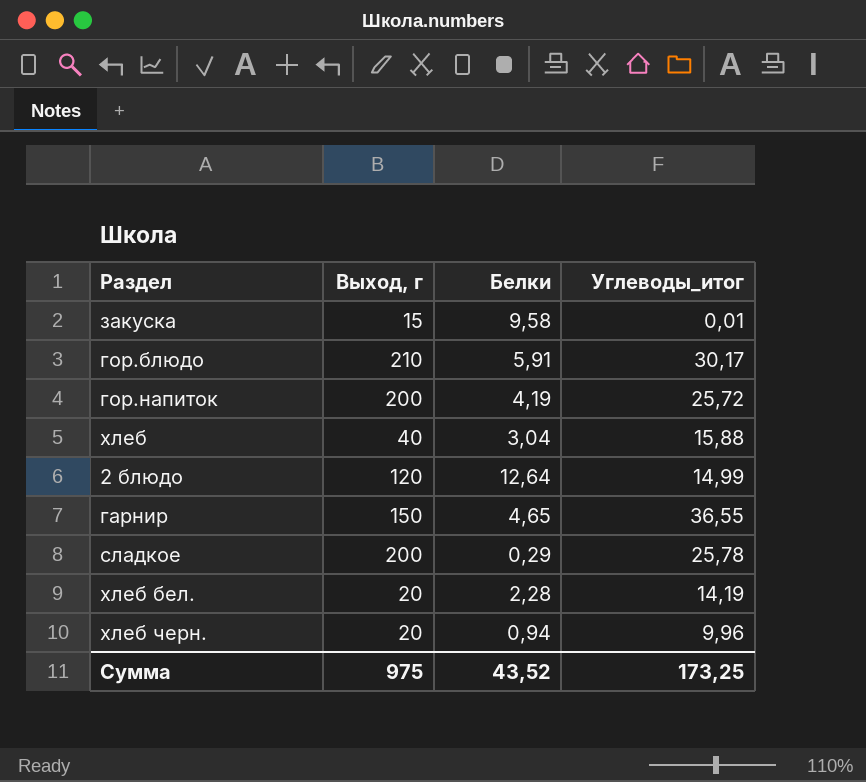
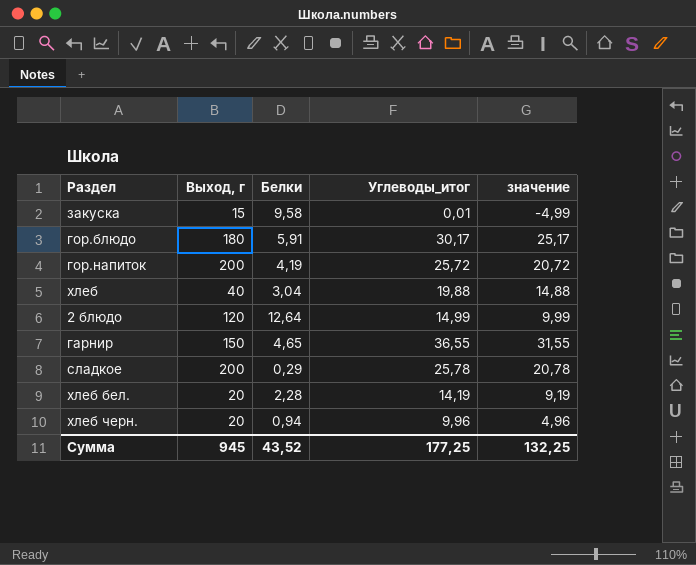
column значение | formula: none -> [Углеводы_итог] - 5
гор.блюдо | Выход, г: 210 -> 180
хлеб | Углеводы_итог: 15,88 -> 19,88
Сумма | Выход, г: 975 -> 945
Сумма | Углеводы_итог: 173,25 -> 177,25

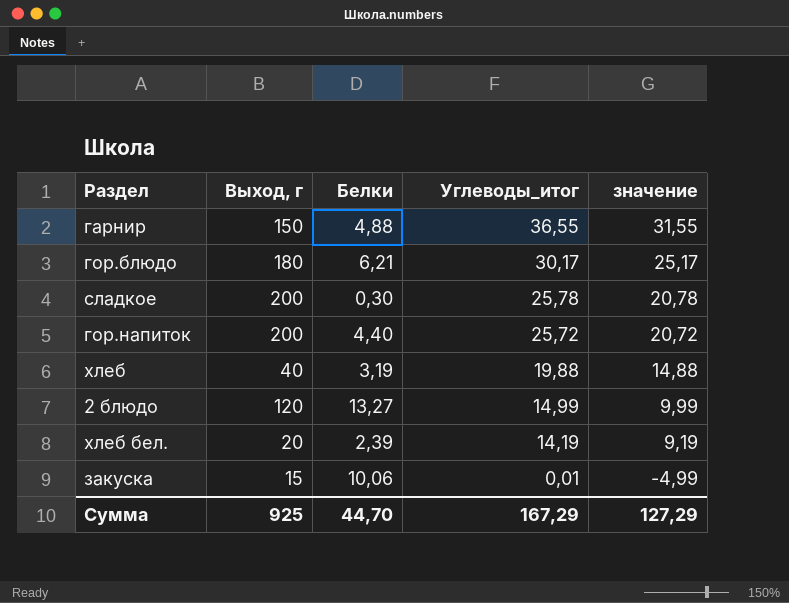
row order: none -> Углеводы_итог descending
row хлеб черн.: 20 | 0,94 | 9,96 | 4,96 -> none
гарнир | Белки: 4,65 -> 4,88
гор.блюдо | Белки: 5,91 -> 6,21
сладкое | Белки: 0,29 -> 0,30
гор.напиток | Белки: 4,19 -> 4,40
хлеб | Белки: 3,04 -> 3,19
2 блюдо | Белки: 12,64 -> 13,27
хлеб бел. | Белки: 2,28 -> 2,39
закуска | Белки: 9,58 -> 10,06
Сумма | Выход, г: 945 -> 925
Сумма | Белки: 43,52 -> 44,70
Сумма | Углеводы_итог: 177,25 -> 167,29
Сумма | значение: 132,25 -> 127,29

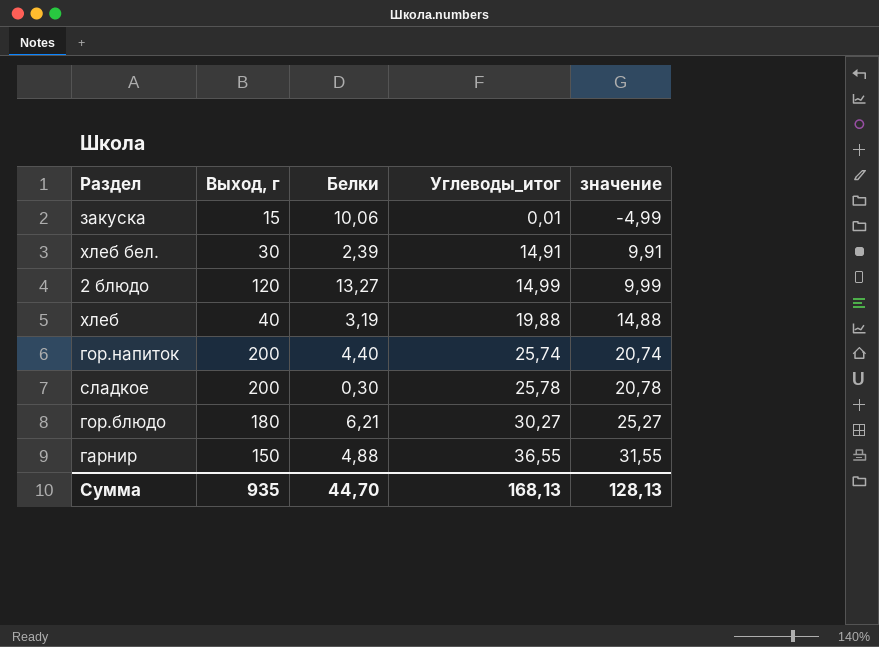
row order: Углеводы_итог descending -> Углеводы_итог ascending
хлеб бел. | Выход, г: 20 -> 30
хлеб бел. | Углеводы_итог: 14,19 -> 14,91
хлеб бел. | значение: 9,19 -> 9,91
гор.напиток | Углеводы_итог: 25,72 -> 25,74
гор.напиток | значение: 20,72 -> 20,74
гор.блюдо | Углеводы_итог: 30,17 -> 30,27
гор.блюдо | значение: 25,17 -> 25,27
Сумма | Выход, г: 925 -> 935
Сумма | Углеводы_итог: 167,29 -> 168,13
Сумма | значение: 127,29 -> 128,13

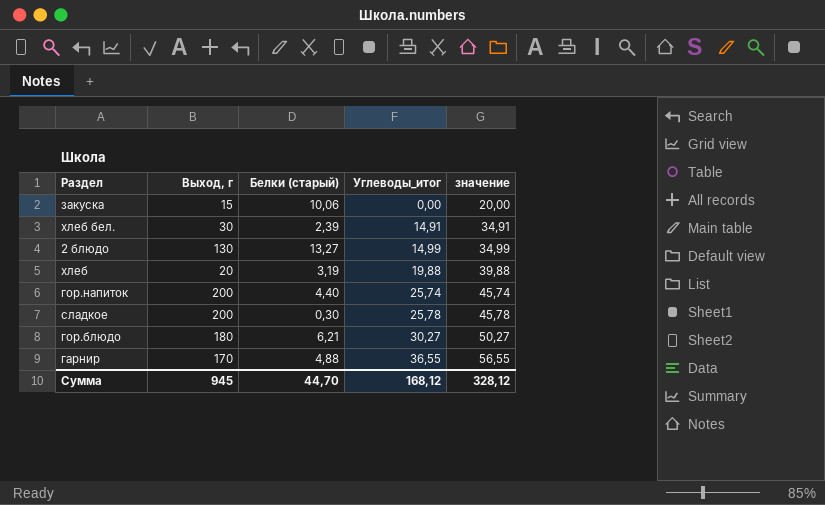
column name: Белки -> Белки (старый)
column значение | formula: [Углеводы_итог] - 5 -> [Углеводы_итог] + 20
закуска | Углеводы_итог: 0,01 -> 0,00
2 блюдо | Выход, г: 120 -> 130
хлеб | Выход, г: 40 -> 20
гарнир | Выход, г: 150 -> 170
Сумма | Выход, г: 935 -> 945
Сумма | Углеводы_итог: 168,13 -> 168,12
Сумма | значение: 128,13 -> 328,12

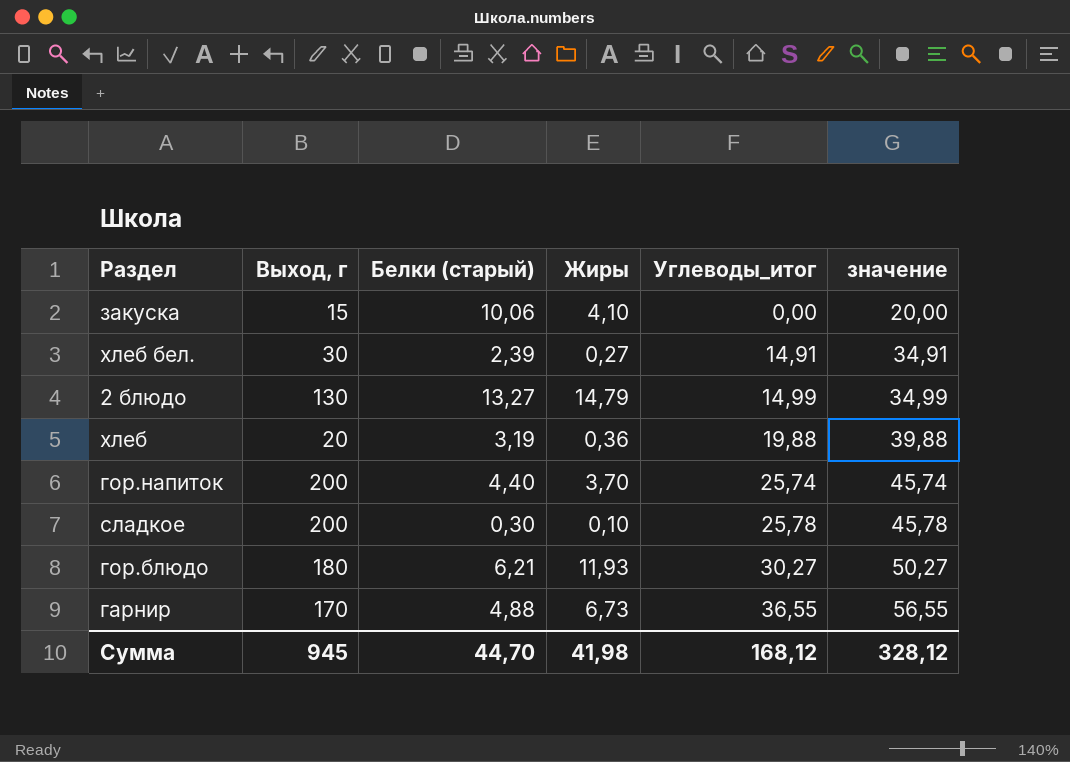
column Жиры | position: none -> 4

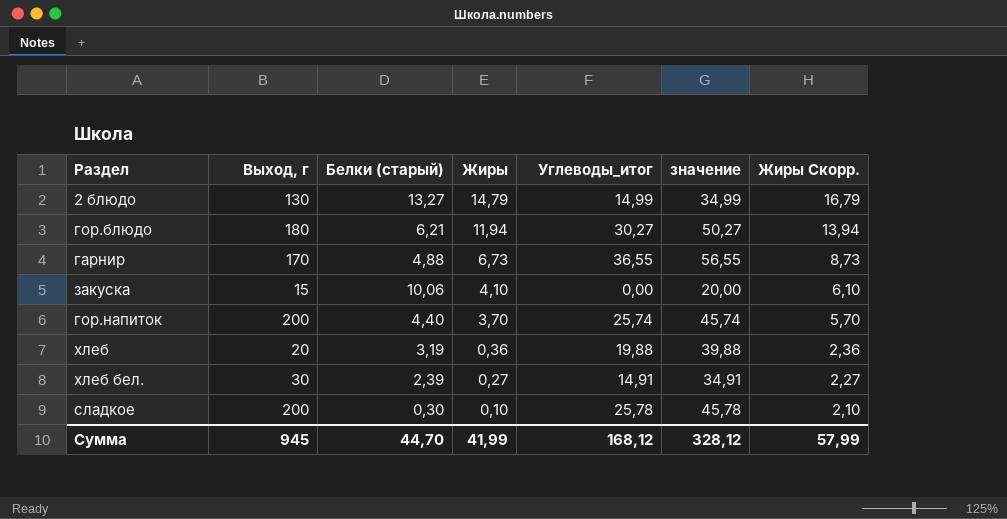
row order: Углеводы_итог ascending -> Жиры descending
column Жиры Скорр. | formula: none -> [Жиры] + 2
гор.блюдо | Жиры: 11,93 -> 11,94
Сумма | Жиры: 41,98 -> 41,99

